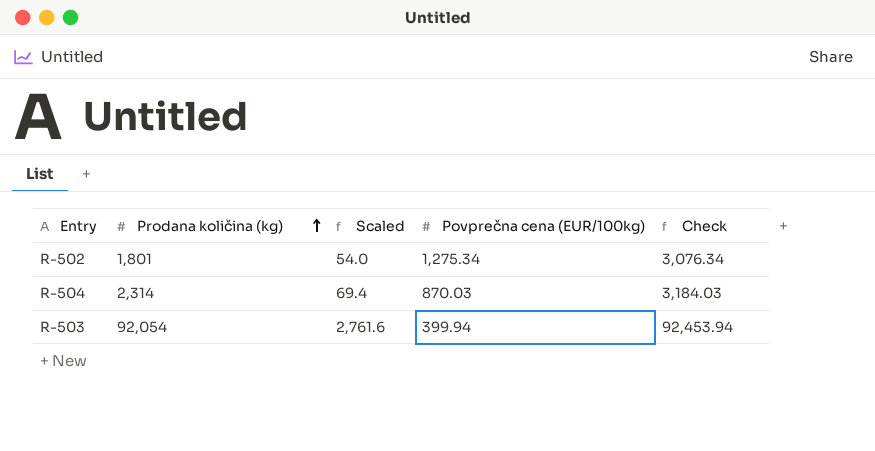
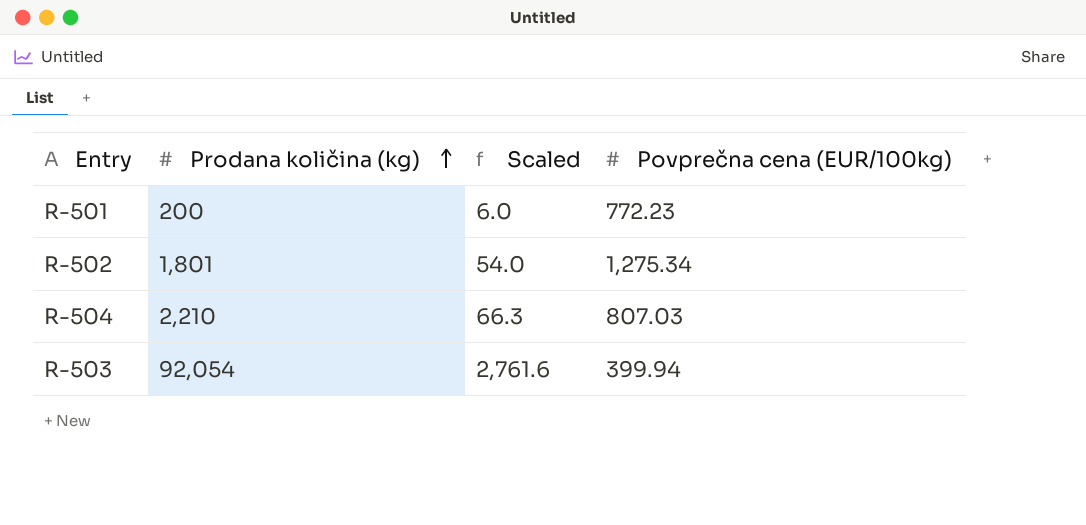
column Check | formula: [Prodana količina (kg)] + [Povprečna cena (EUR/100kg)] -> none
row R-501: none -> 200 | 6.0 | 772.23
R-504 | Prodana količina (kg): 2,314 -> 2,210
R-504 | Scaled: 69.4 -> 66.3
R-504 | Povprečna cena (EUR/100kg): 870.03 -> 807.03

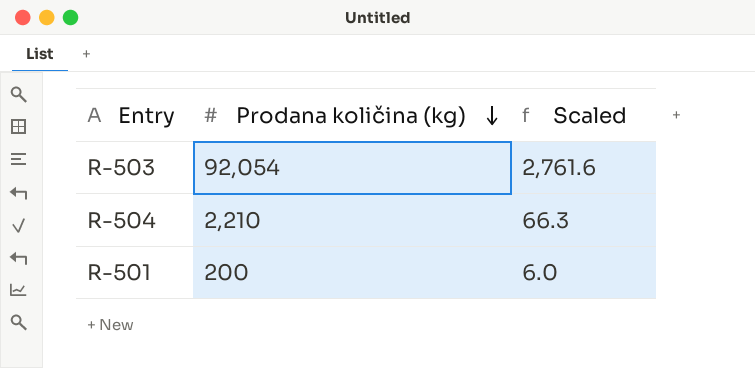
row order: Prodana količina (kg) ascending -> Prodana količina (kg) descending
column Povprečna cena (EUR/100kg) | position: 4 -> none
row R-502: 1,801 | 54.0 | 1,275.34 -> none

